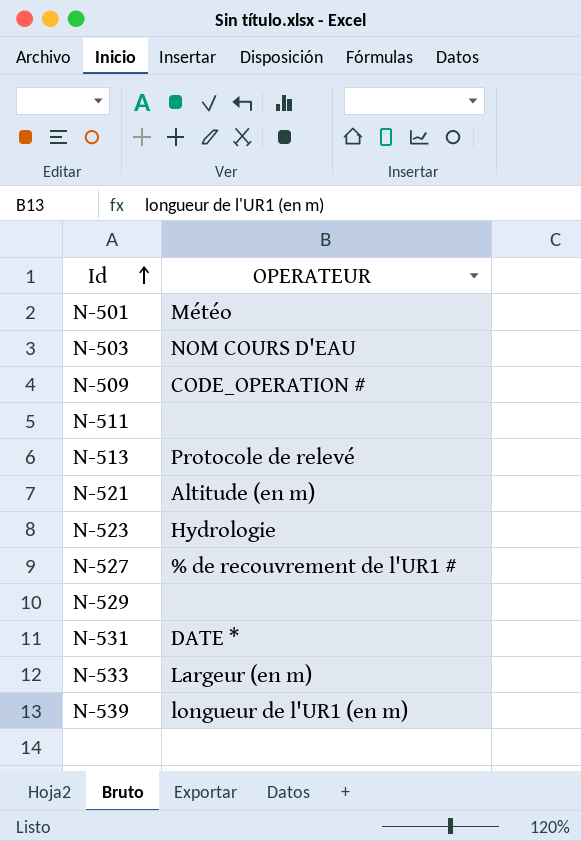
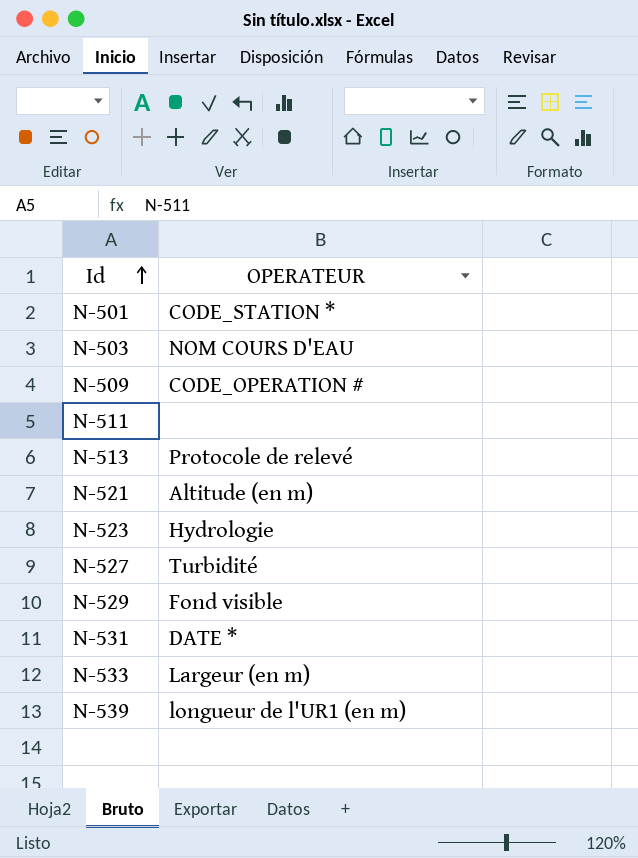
N-501 | OPERATEUR: Météo -> CODE_STATION *
N-527 | OPERATEUR: % de recouvrement de l'UR1 # -> Turbidité
N-529 | OPERATEUR: none -> Fond visible

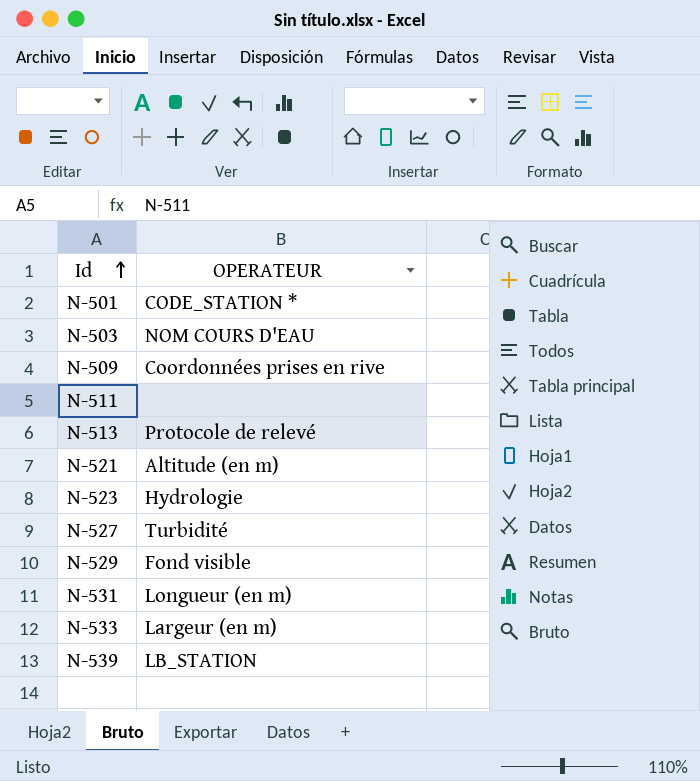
N-509 | OPERATEUR: CODE_OPERATION # -> Coordonnées prises en rive
N-531 | OPERATEUR: DATE * -> Longueur (en m)
N-539 | OPERATEUR: longueur de l'UR1 (en m) -> LB_STATION

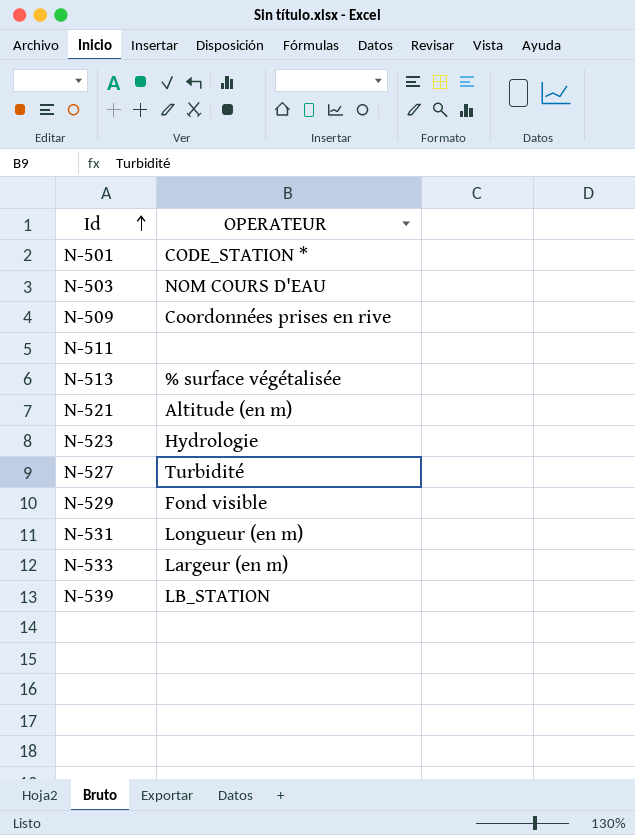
N-513 | OPERATEUR: Protocole de relevé -> % surface végétalisée

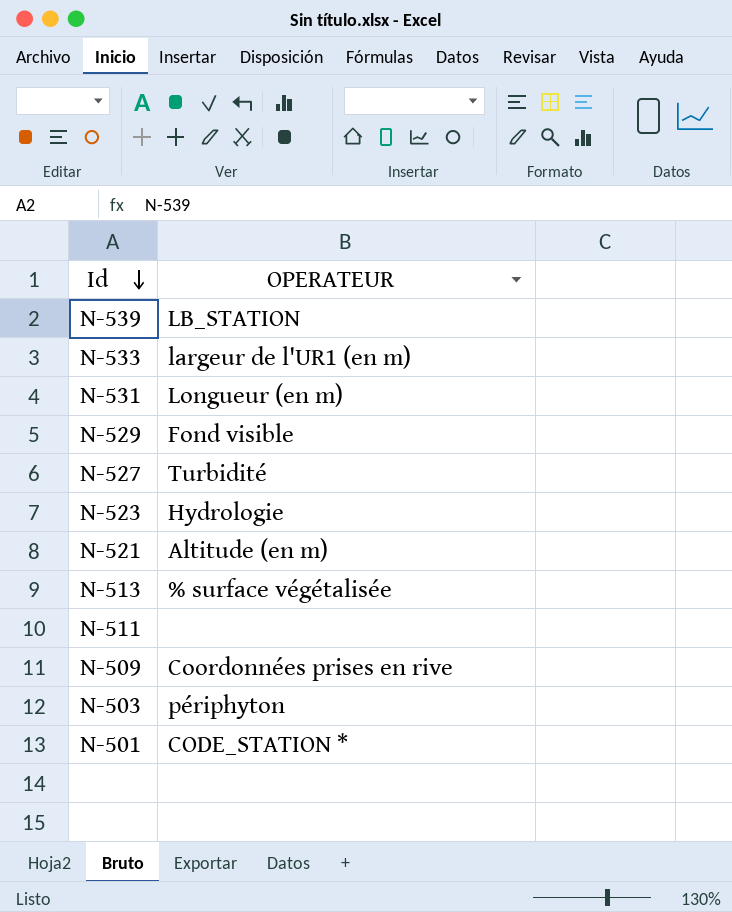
row order: Id ascending -> Id descending
N-533 | OPERATEUR: Largeur (en m) -> largeur de l'UR1 (en m)
N-503 | OPERATEUR: NOM COURS D'EAU -> périphyton

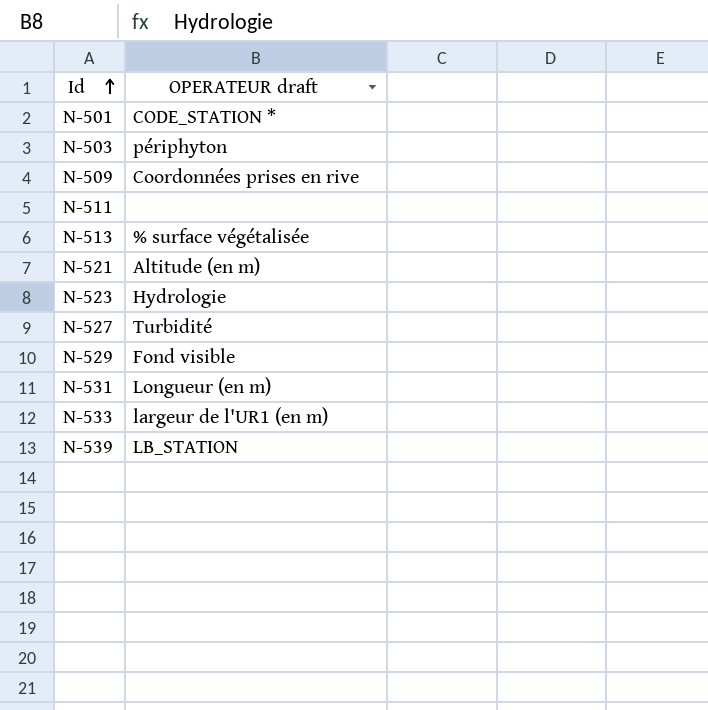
row order: Id descending -> Id ascending
column name: OPERATEUR -> OPERATEUR draft

